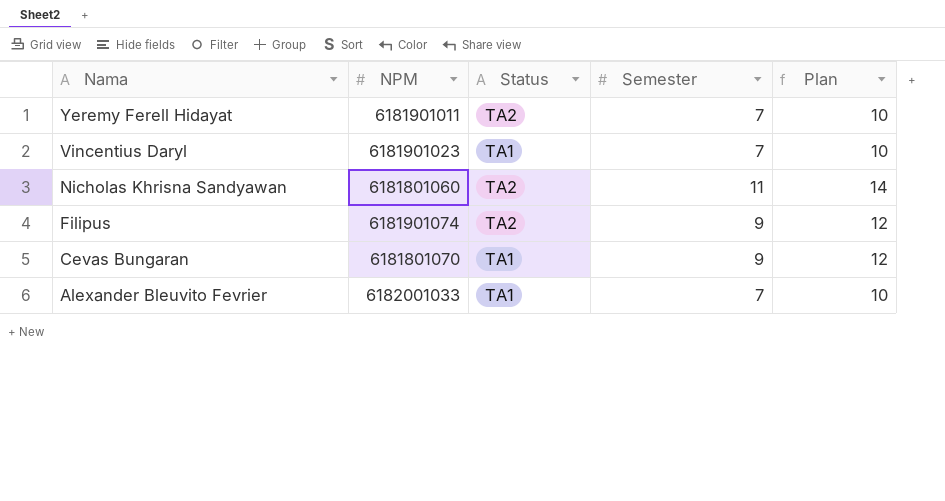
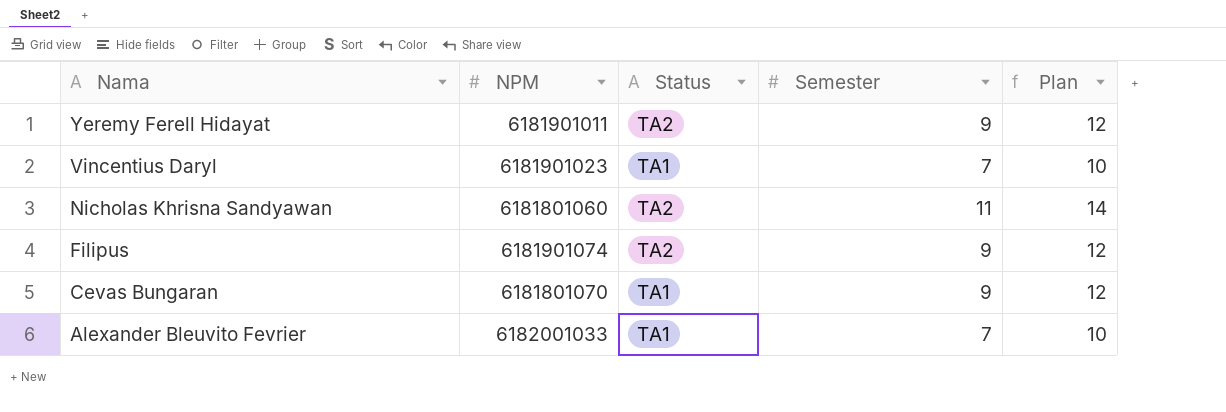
Yeremy Ferell Hidayat | Semester: 7 -> 9
Yeremy Ferell Hidayat | Plan: 10 -> 12

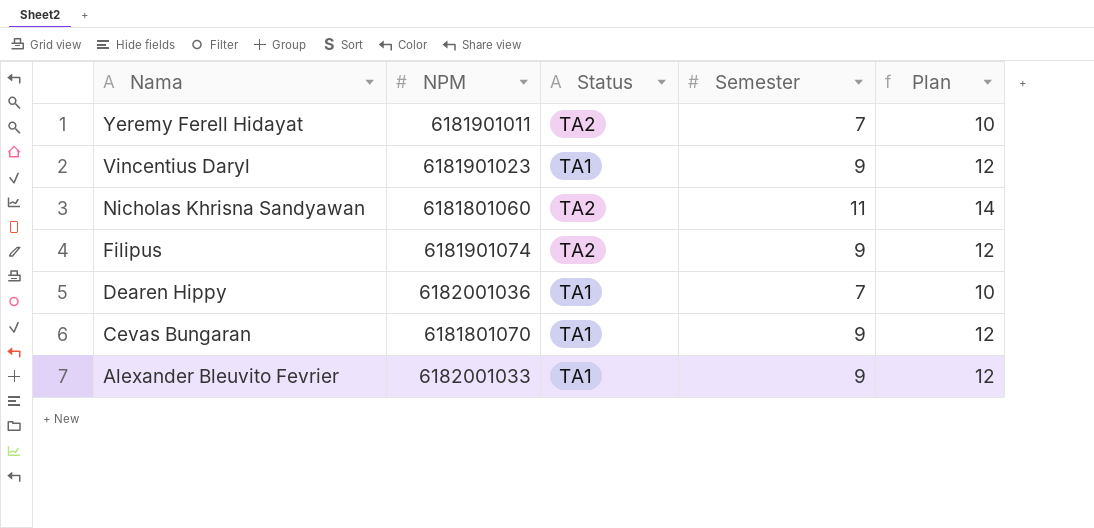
Yeremy Ferell Hidayat | Semester: 9 -> 7
Yeremy Ferell Hidayat | Plan: 12 -> 10
Vincentius Daryl | Semester: 7 -> 9
Vincentius Daryl | Plan: 10 -> 12
row Dearen Hippy: none -> 6182001036 | TA1 | 7 | 10
Alexander Bleuvito Fevrier | Semester: 7 -> 9
Alexander Bleuvito Fevrier | Plan: 10 -> 12

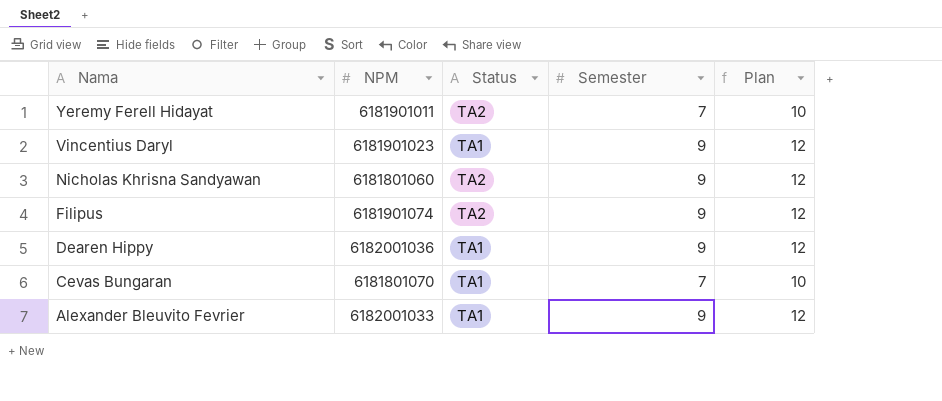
Nicholas Khrisna Sandyawan | Semester: 11 -> 9
Nicholas Khrisna Sandyawan | Plan: 14 -> 12
Dearen Hippy | Semester: 7 -> 9
Dearen Hippy | Plan: 10 -> 12
Cevas Bungaran | Semester: 9 -> 7
Cevas Bungaran | Plan: 12 -> 10

